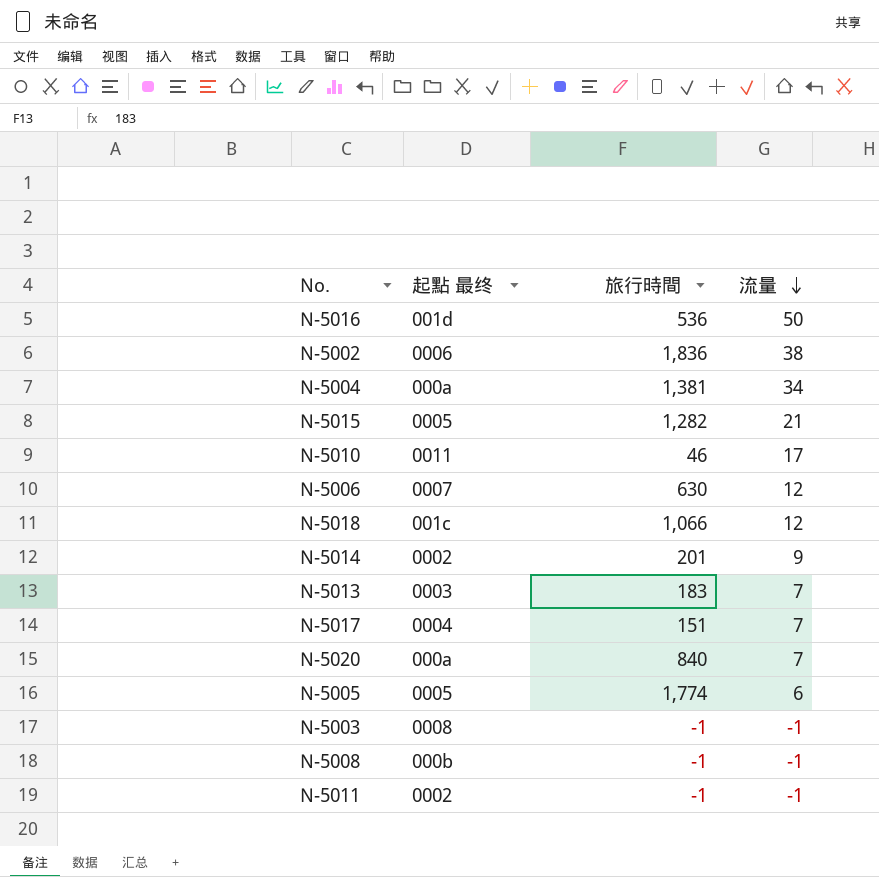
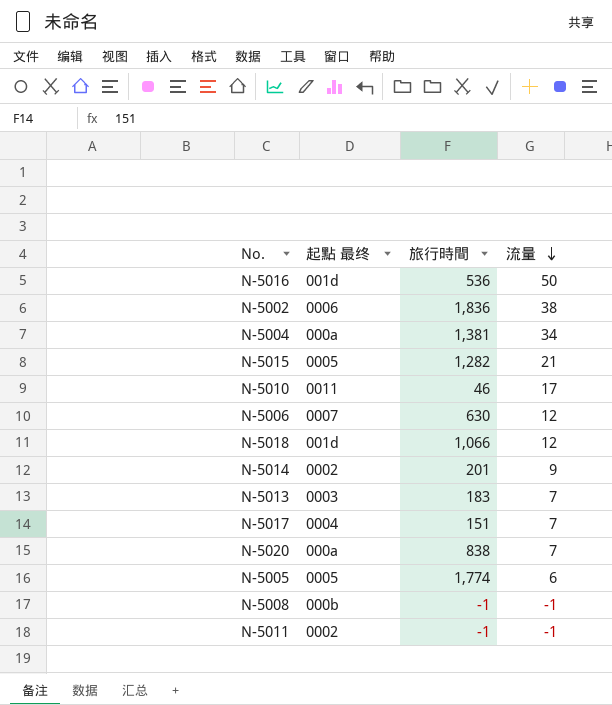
row N-5003: 0008 | -1 | -1 -> none
N-5018 | 起點 最终: 001c -> 001d
N-5020 | 旅行時間: 840 -> 838

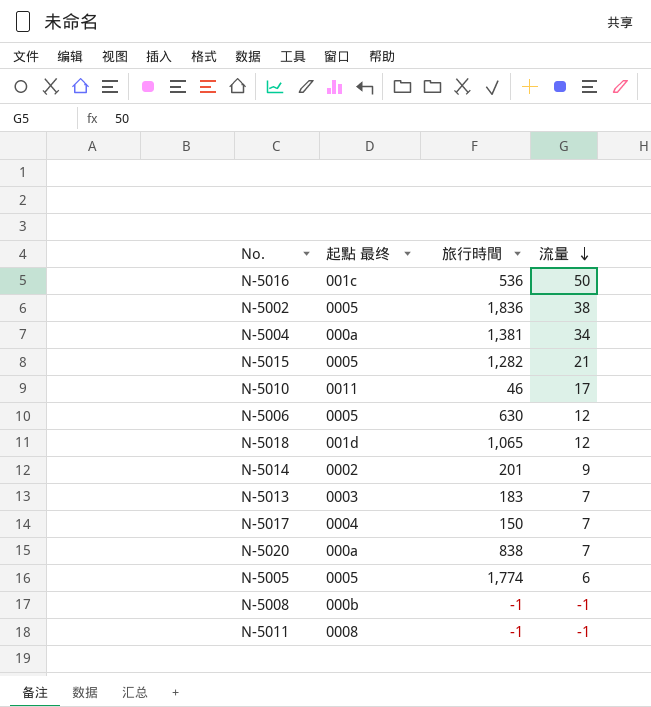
N-5016 | 起點 最终: 001d -> 001c
N-5002 | 起點 最终: 0006 -> 0005
N-5006 | 起點 最终: 0007 -> 0005
N-5018 | 旅行時間: 1,066 -> 1,065
N-5017 | 旅行時間: 151 -> 150
N-5011 | 起點 最终: 0002 -> 0008

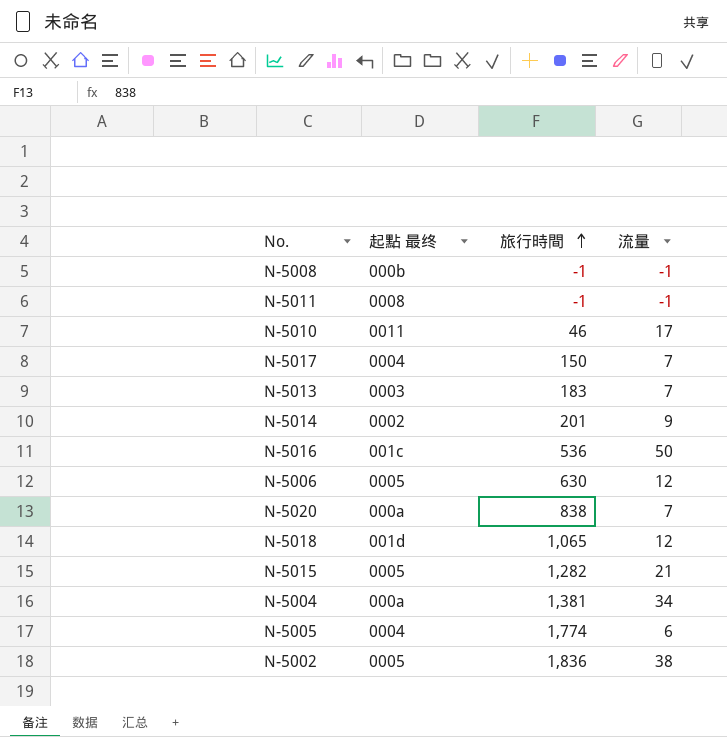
row order: 流量 descending -> 旅行時間 ascending
N-5005 | 起點 最终: 0005 -> 0004

